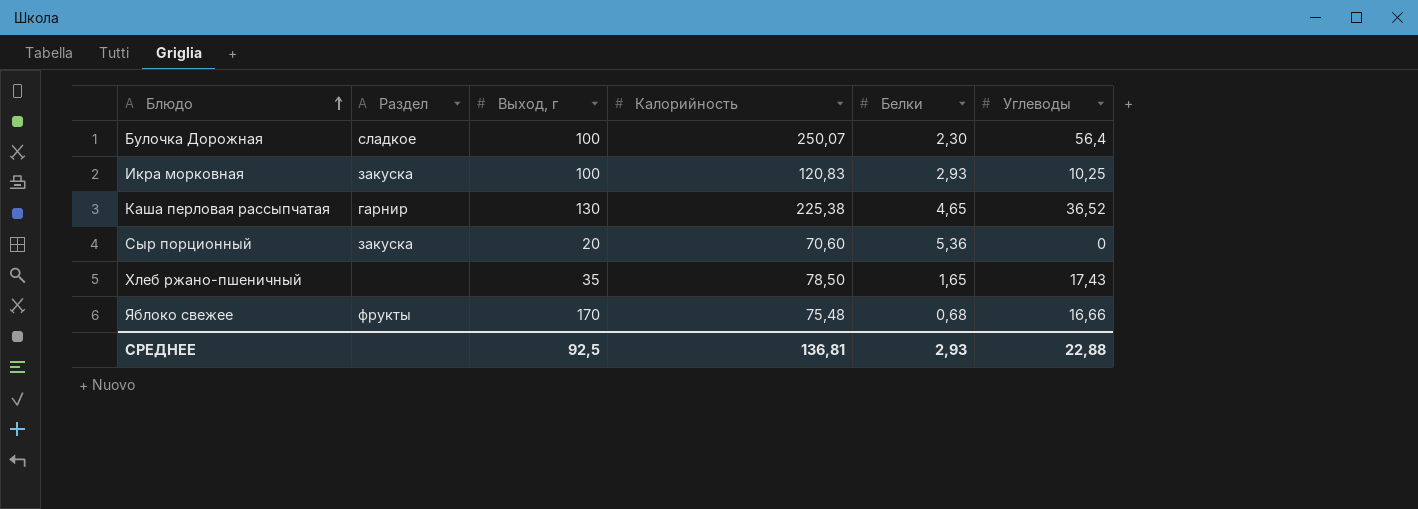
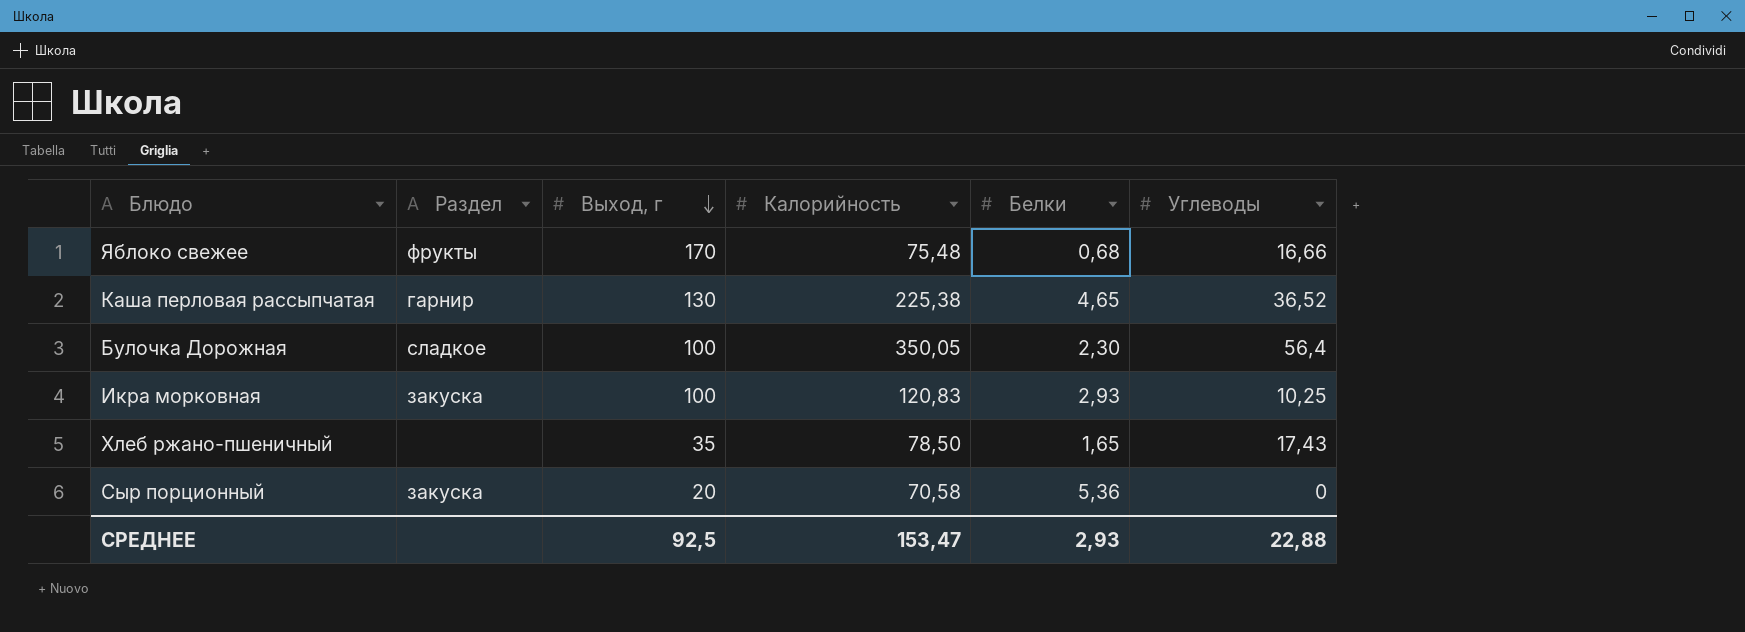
row order: Блюдо ascending -> Выход, г descending
Булочка Дорожная | Калорийность: 250,07 -> 350,05
Сыр порционный | Калорийность: 70,60 -> 70,58
СРЕДНЕЕ | Калорийность: 136,81 -> 153,47

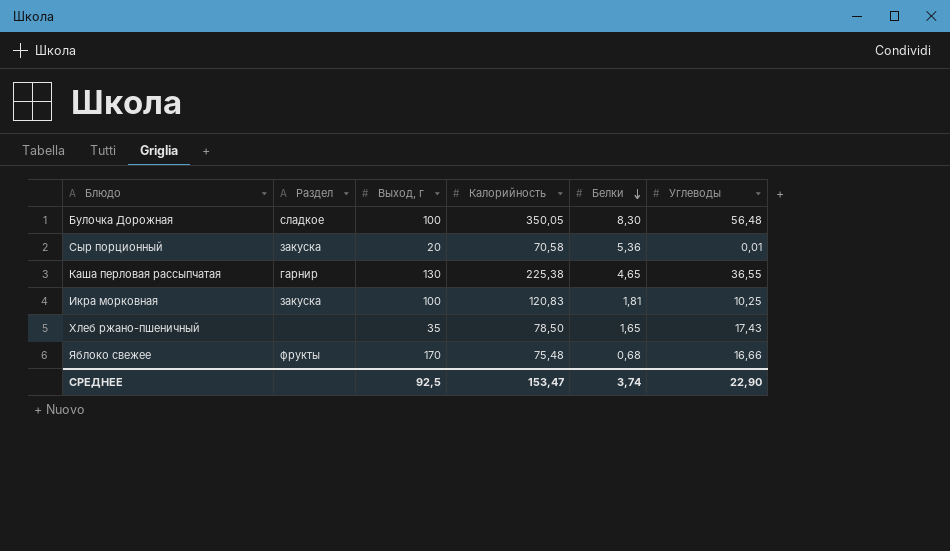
row order: Выход, г descending -> Белки descending
Булочка Дорожная | Белки: 2,30 -> 8,30
Булочка Дорожная | Углеводы: 56,4 -> 56,48
Сыр порционный | Углеводы: 0 -> 0,01
Каша перловая рассыпчатая | Углеводы: 36,52 -> 36,55
Икра морковная | Белки: 2,93 -> 1,81
СРЕДНЕЕ | Белки: 2,93 -> 3,74
СРЕДНЕЕ | Углеводы: 22,88 -> 22,90

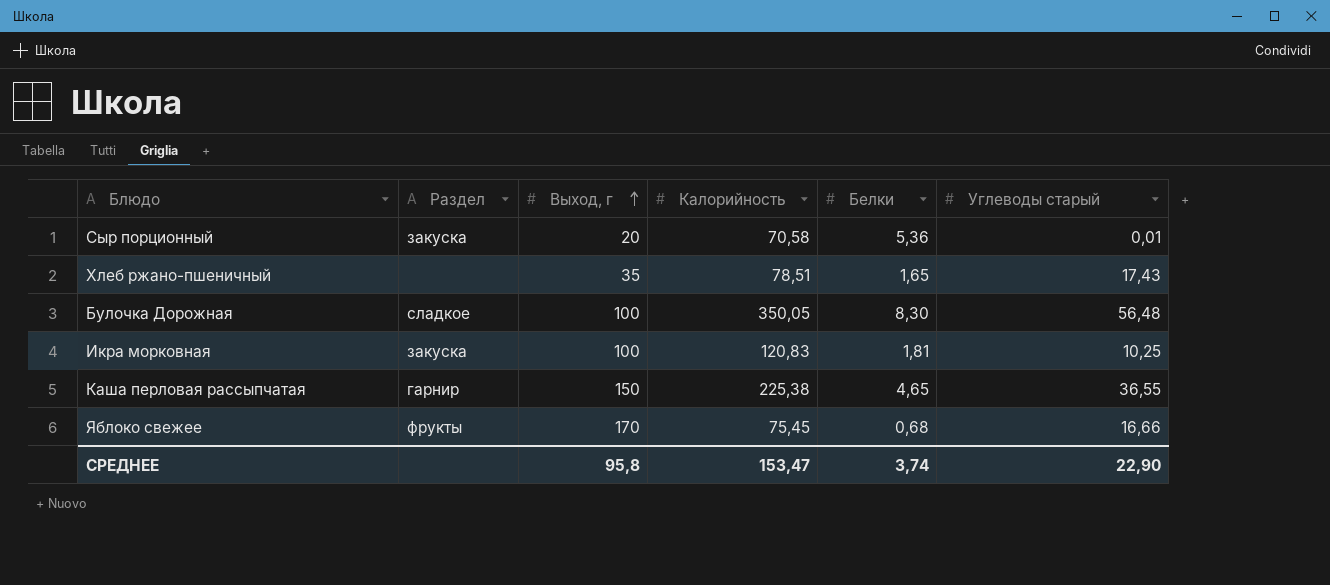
row order: Белки descending -> Выход, г ascending
column name: Углеводы -> Углеводы старый
Хлеб ржано-пшеничный | Калорийность: 78,50 -> 78,51
Каша перловая рассыпчатая | Выход, г: 130 -> 150
Яблоко свежее | Калорийность: 75,48 -> 75,45
СРЕДНЕЕ | Выход, г: 92,5 -> 95,8

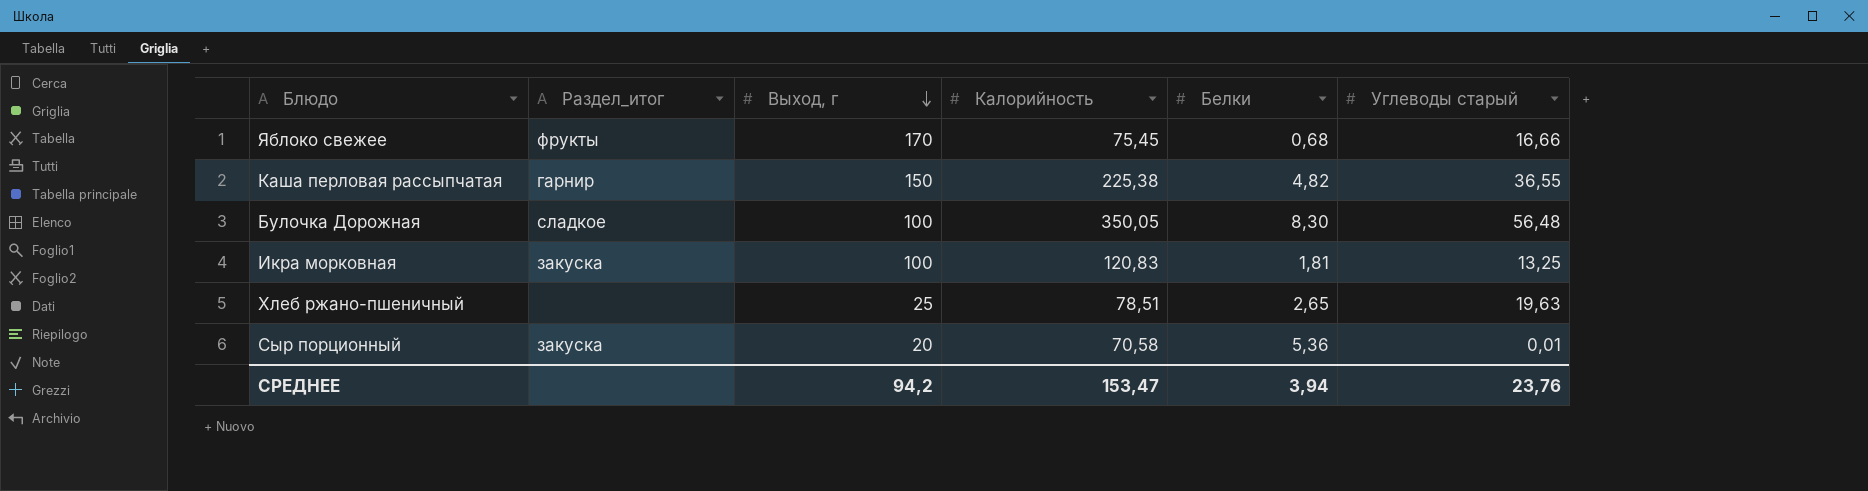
row order: Выход, г ascending -> Выход, г descending
column name: Раздел -> Раздел_итог
Каша перловая рассыпчатая | Белки: 4,65 -> 4,82
Икра морковная | Углеводы старый: 10,25 -> 13,25
Хлеб ржано-пшеничный | Выход, г: 35 -> 25
Хлеб ржано-пшеничный | Белки: 1,65 -> 2,65
Хлеб ржано-пшеничный | Углеводы старый: 17,43 -> 19,63
СРЕДНЕЕ | Выход, г: 95,8 -> 94,2
СРЕДНЕЕ | Белки: 3,74 -> 3,94
СРЕДНЕЕ | Углеводы старый: 22,90 -> 23,76

